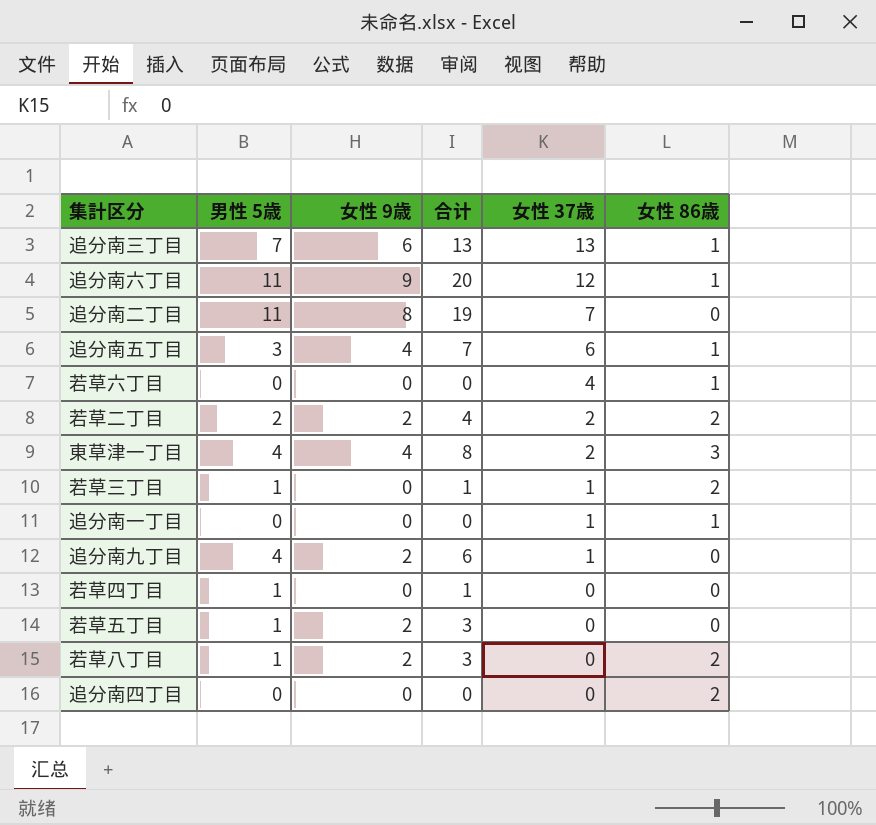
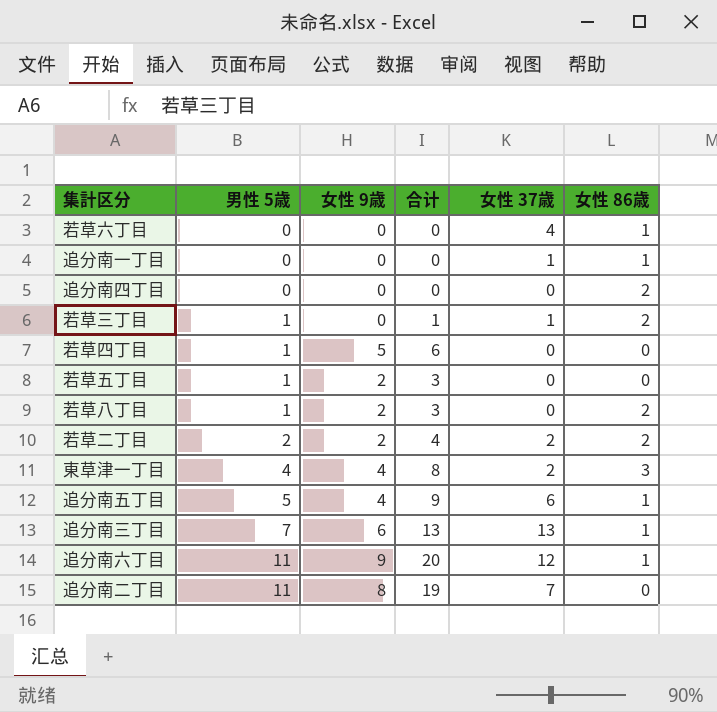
row order: 女性 37歳 descending -> 男性 5歳 ascending
row 追分南九丁目: 4 | 2 | 6 | 1 | 0 -> none
若草四丁目 | 女性 9歳: 0 -> 5
若草四丁目 | 合计: 1 -> 6
追分南五丁目 | 男性 5歳: 3 -> 5
追分南五丁目 | 合计: 7 -> 9

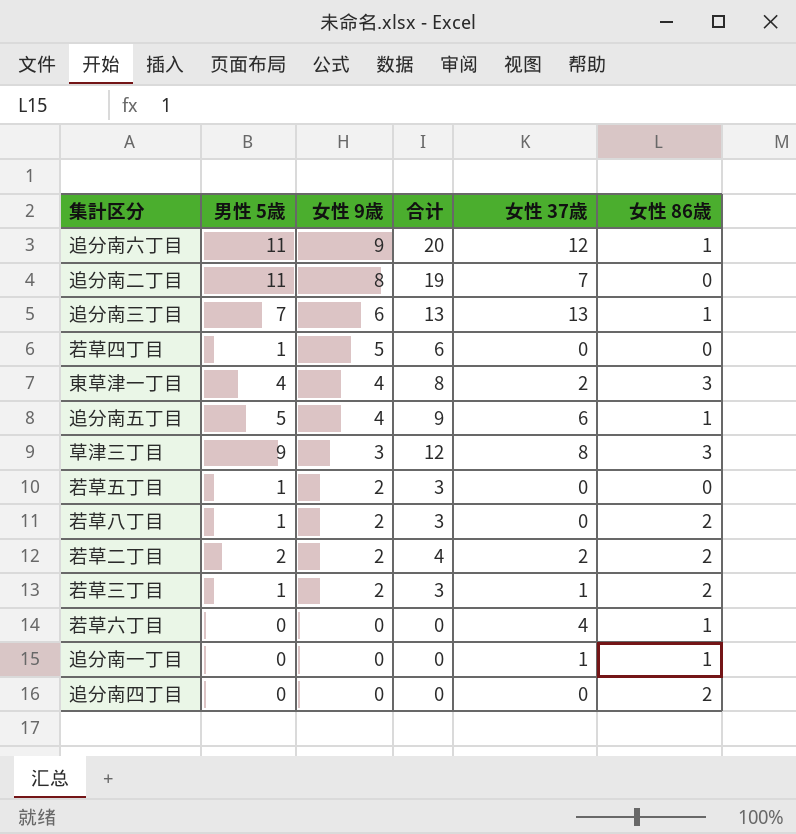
row order: 男性 5歳 ascending -> 女性 9歳 descending
row 草津三丁目: none -> 9 | 3 | 12 | 8 | 3
若草三丁目 | 女性 9歳: 0 -> 2
若草三丁目 | 合计: 1 -> 3

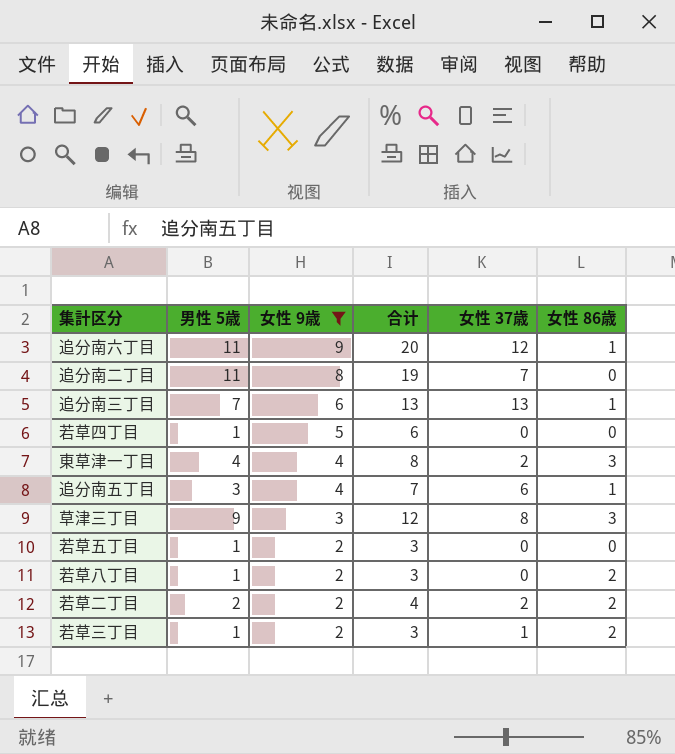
filter: none -> 女性 9歳 != 0
追分南五丁目 | 男性 5歳: 5 -> 3
追分南五丁目 | 合计: 9 -> 7

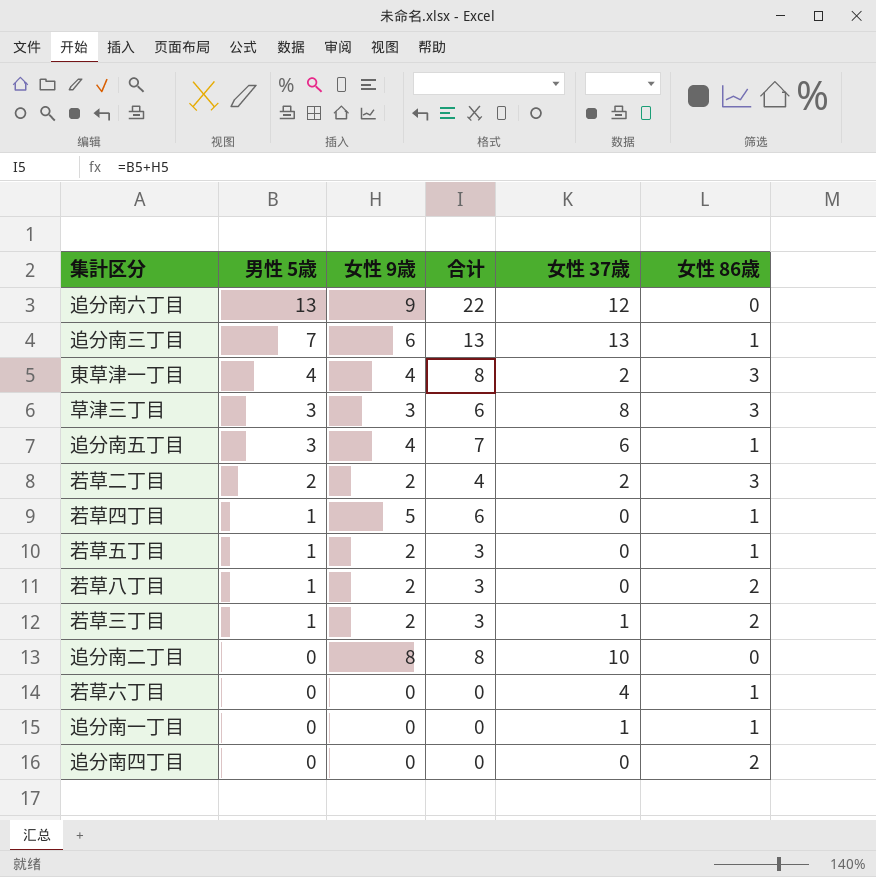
filter: 女性 9歳 != 0 -> none
row order: 女性 9歳 descending -> 男性 5歳 descending
追分南六丁目 | 男性 5歳: 11 -> 13
追分南六丁目 | 合计: 20 -> 22
追分南六丁目 | 女性 86歳: 1 -> 0
草津三丁目 | 男性 5歳: 9 -> 3
草津三丁目 | 合计: 12 -> 6
若草二丁目 | 女性 86歳: 2 -> 3
若草四丁目 | 女性 86歳: 0 -> 1
若草五丁目 | 女性 86歳: 0 -> 1
追分南二丁目 | 男性 5歳: 11 -> 0
追分南二丁目 | 合计: 19 -> 8
追分南二丁目 | 女性 37歳: 7 -> 10

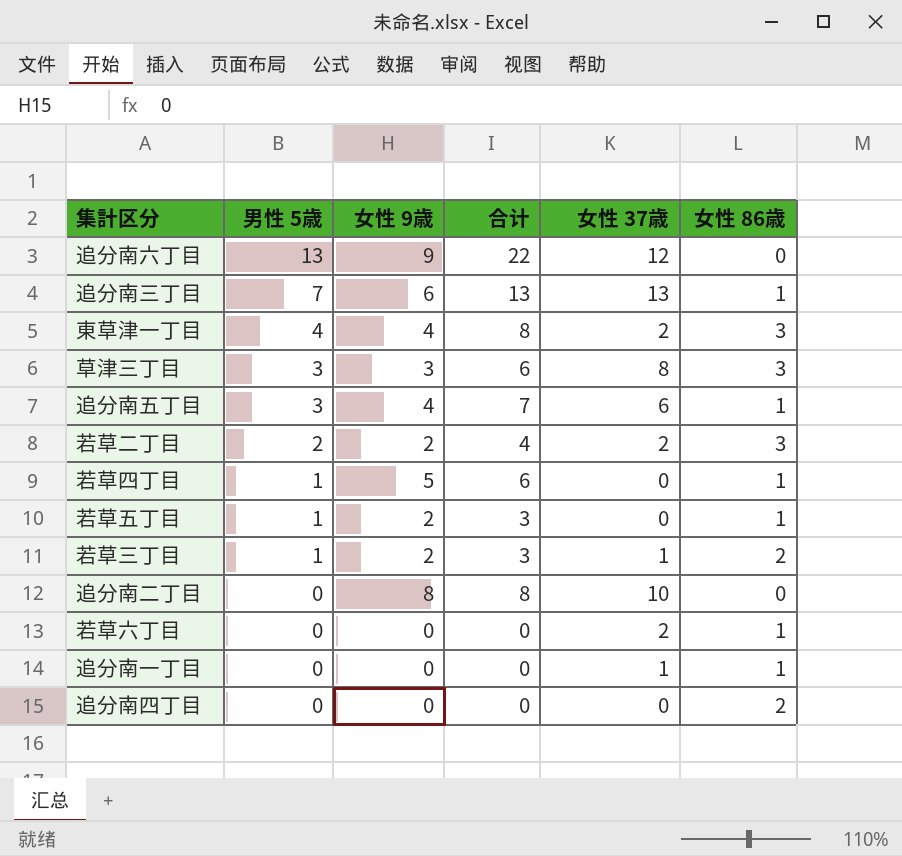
row 若草八丁目: 1 | 2 | 3 | 0 | 2 -> none
若草六丁目 | 女性 37歳: 4 -> 2

